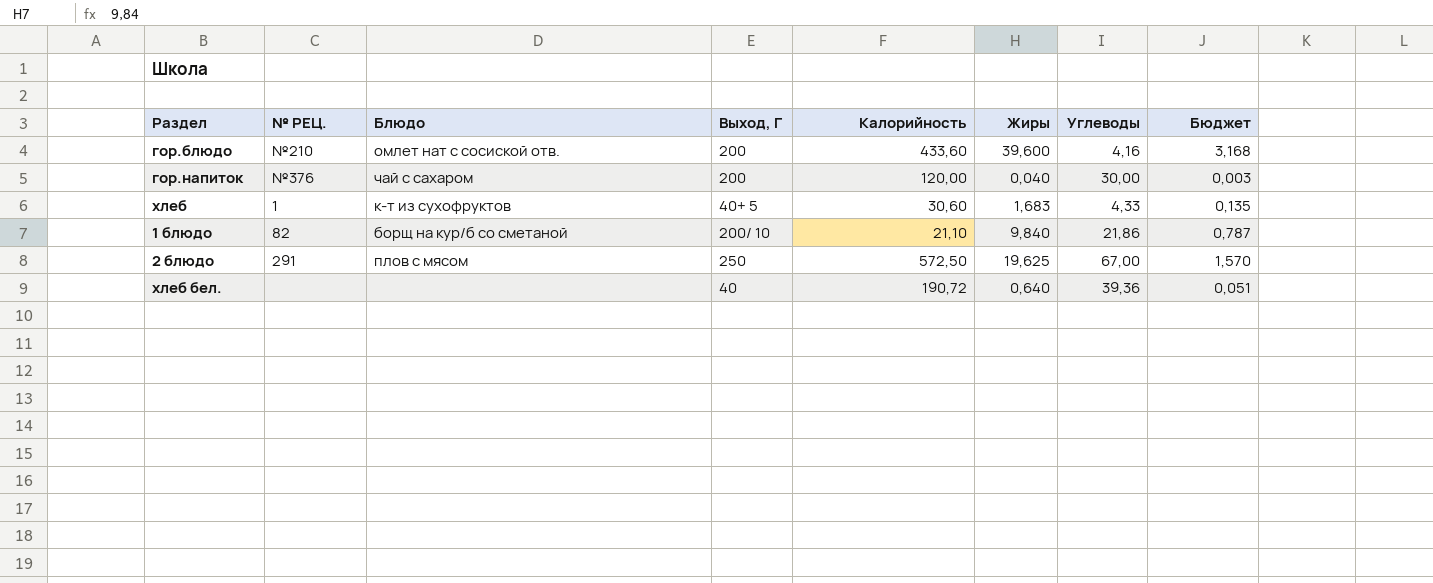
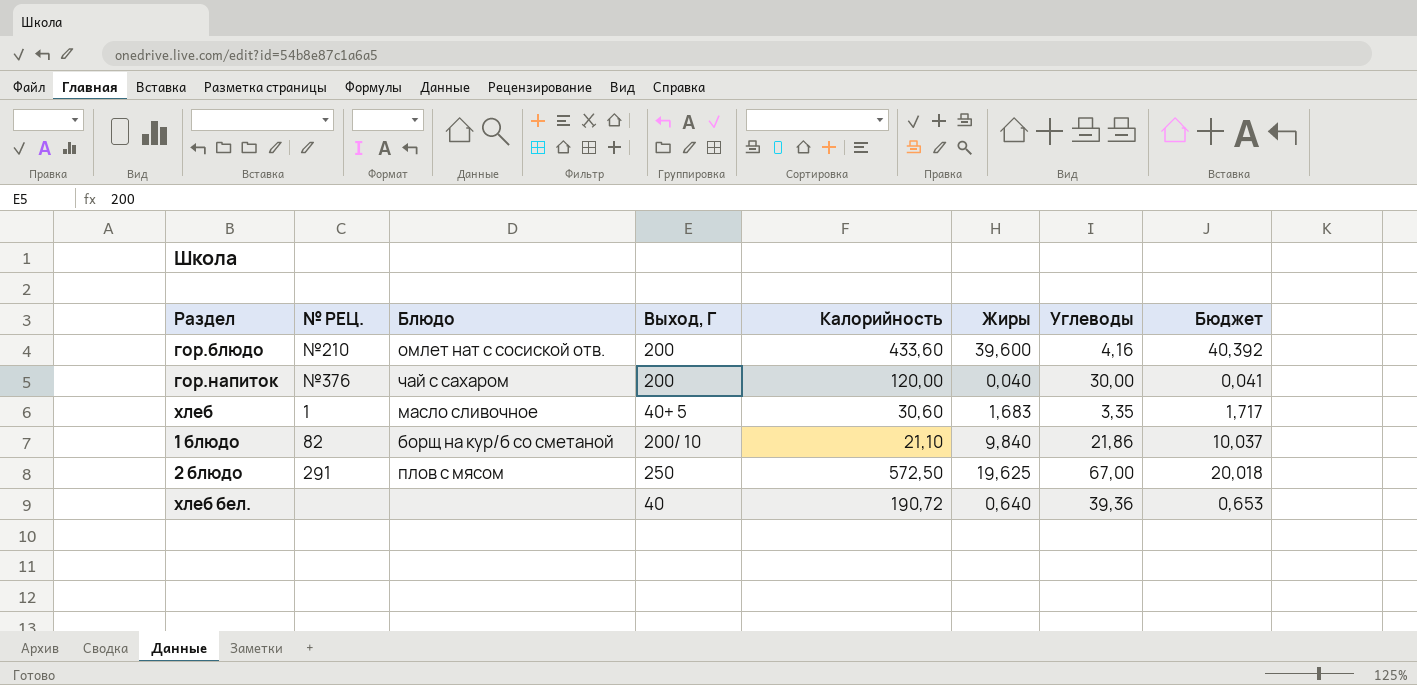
column Бюджет | formula: [Жиры] * 0,08 -> [Жиры] * 1,02
хлеб | Блюдо: к-т из сухофруктов -> масло сливочное
хлеб | Углеводы: 4,33 -> 3,35

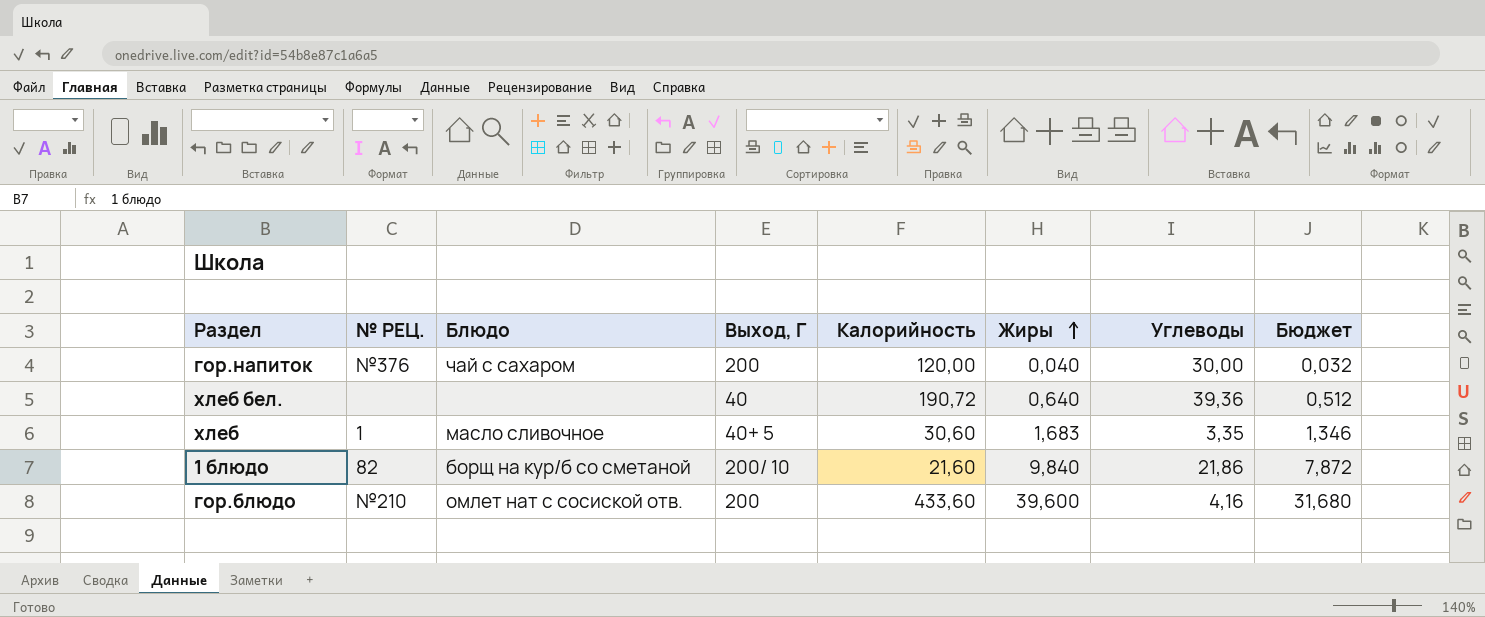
row order: none -> Жиры ascending
column Бюджет | formula: [Жиры] * 1,02 -> [Жиры] * 0,8
row 2 блюдо: 291 | плов с мясом | 250 | 572,50 | 19,625 | 67,00 | 20,018 -> none
1 блюдо | Калорийность: 21,10 -> 21,60

